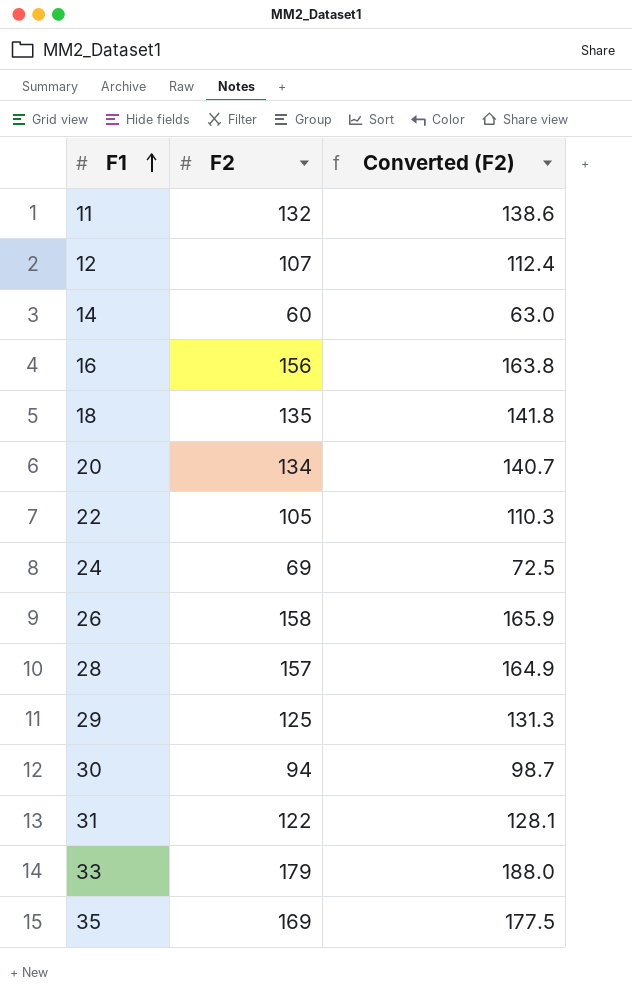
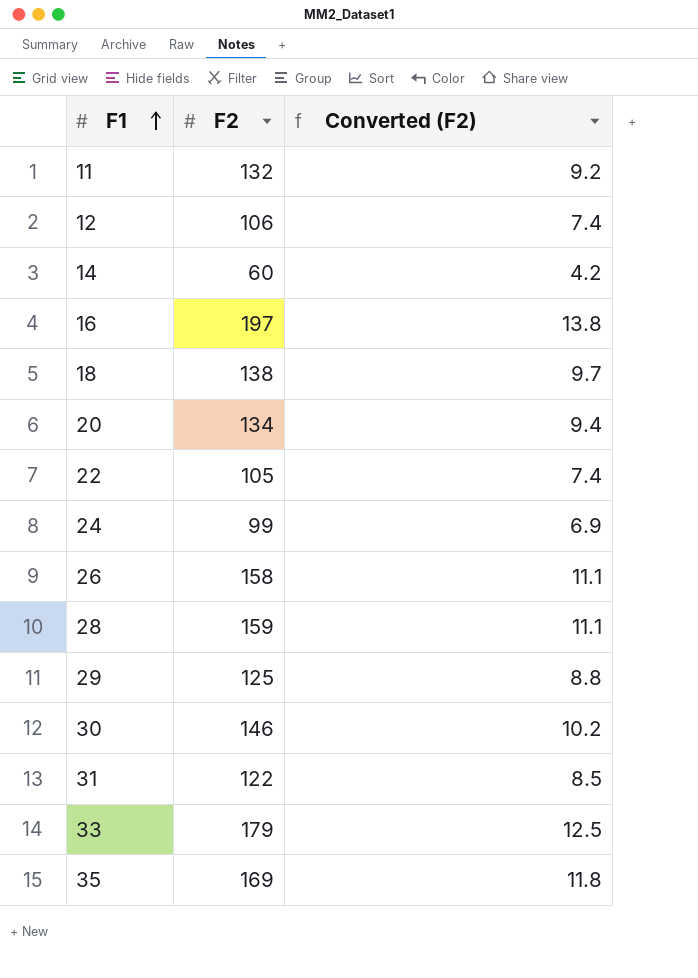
column Converted (F2) | formula: [F2] * 1.05 -> [F2] * 0.07
12 | F2: 107 -> 106
16 | F2: 156 -> 197
18 | F2: 135 -> 138
24 | F2: 69 -> 99
28 | F2: 157 -> 159
30 | F2: 94 -> 146

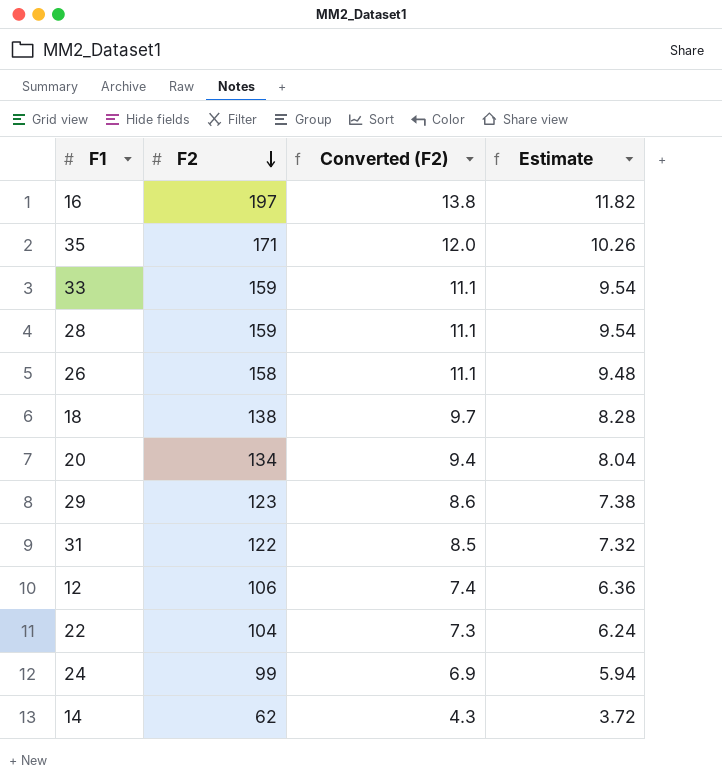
row order: F1 ascending -> F2 descending
column Estimate | formula: none -> [F2] * 0.06
row 11: 132 | 9.2 -> none
row 30: 146 | 10.2 -> none
35 | F2: 169 -> 171
35 | Converted (F2): 11.8 -> 12.0
33 | F2: 179 -> 159
33 | Converted (F2): 12.5 -> 11.1
29 | F2: 125 -> 123
29 | Converted (F2): 8.8 -> 8.6
22 | F2: 105 -> 104
22 | Converted (F2): 7.4 -> 7.3
14 | F2: 60 -> 62
14 | Converted (F2): 4.2 -> 4.3

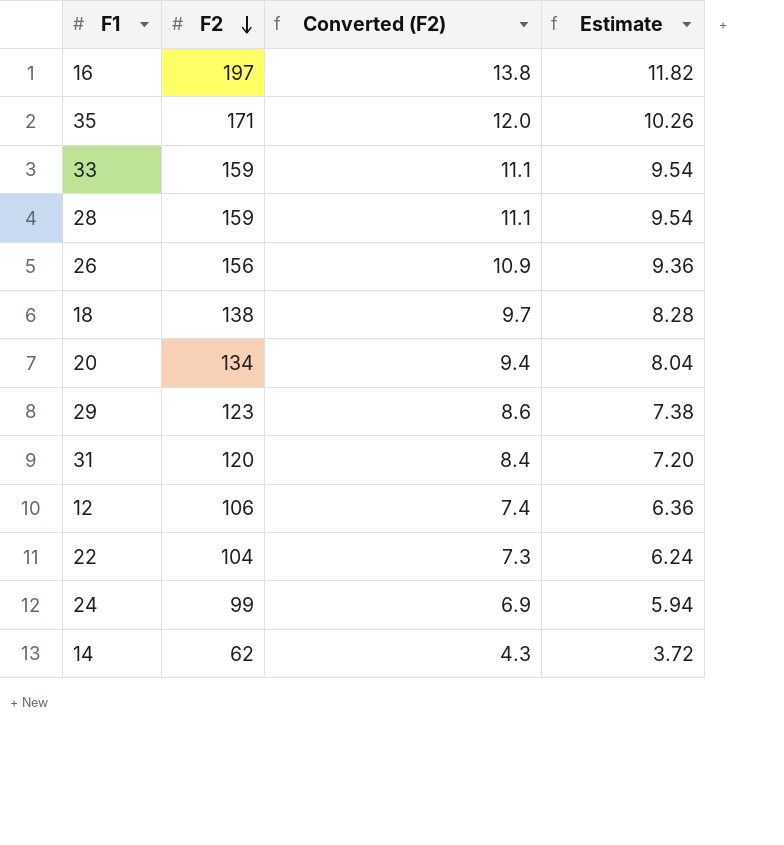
26 | F2: 158 -> 156
26 | Converted (F2): 11.1 -> 10.9
26 | Estimate: 9.48 -> 9.36
31 | F2: 122 -> 120
31 | Converted (F2): 8.5 -> 8.4
31 | Estimate: 7.32 -> 7.20

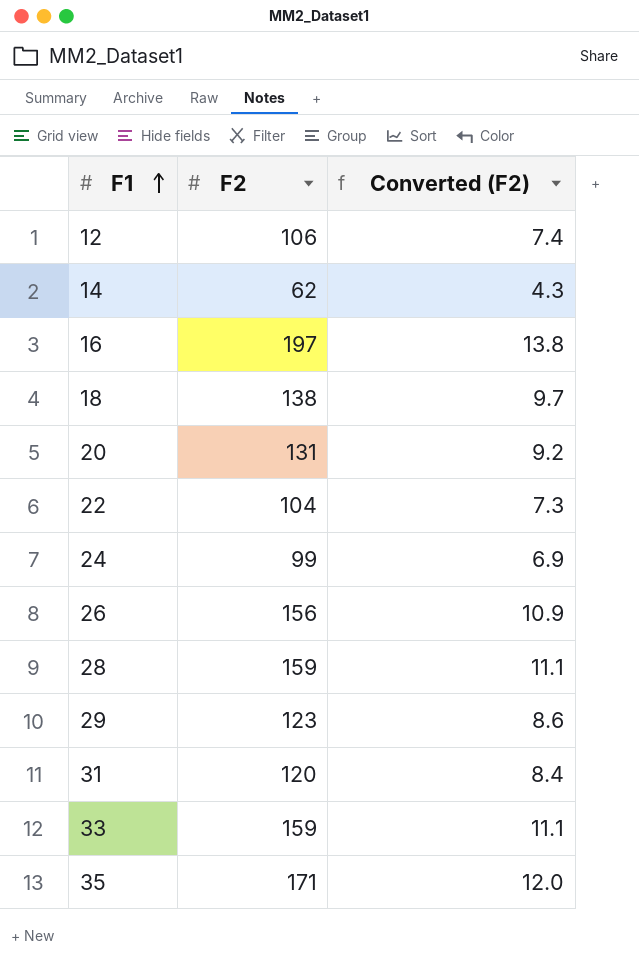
row order: F2 descending -> F1 ascending
column Estimate | formula: [F2] * 0.06 -> none
20 | F2: 134 -> 131
20 | Converted (F2): 9.4 -> 9.2

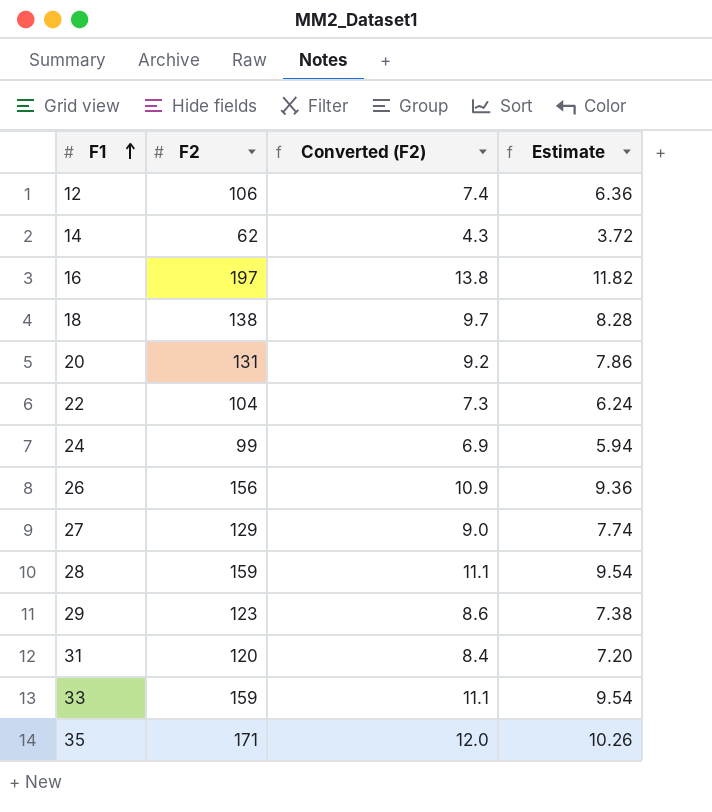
column Estimate | formula: none -> [F2] * 0.06
row 27: none -> 129 | 9.0 | 7.74

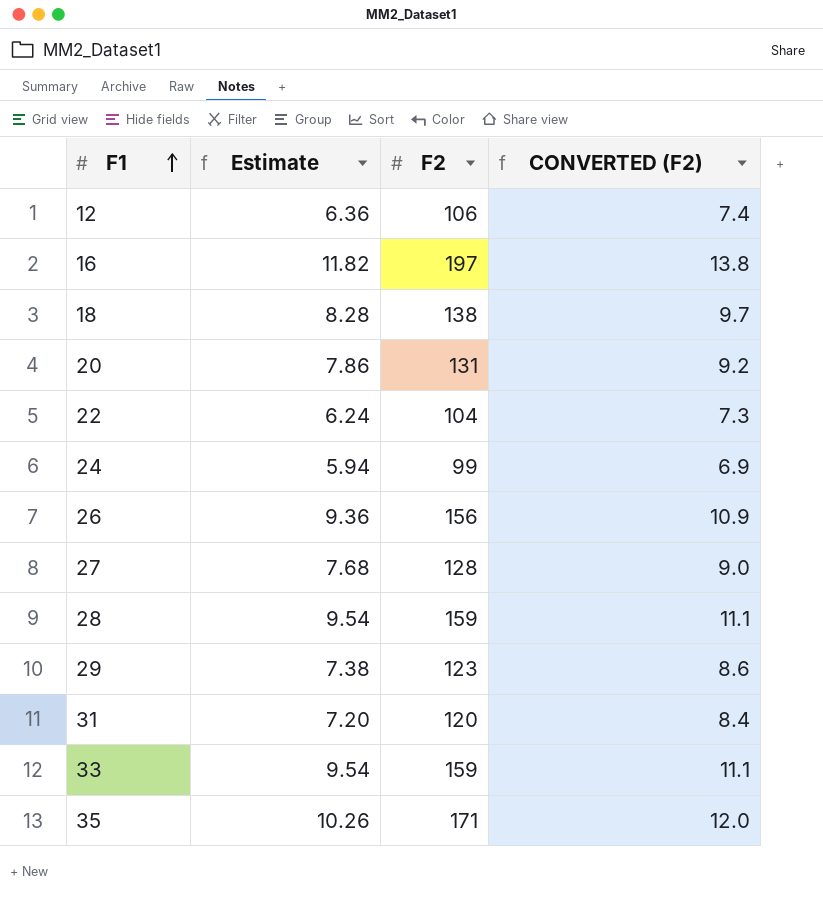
column Estimate | position: 4 -> 2
column name: Converted (F2) -> CONVERTED (F2)
row 14: 62 | 4.3 | 3.72 -> none
27 | Estimate: 7.74 -> 7.68
27 | F2: 129 -> 128

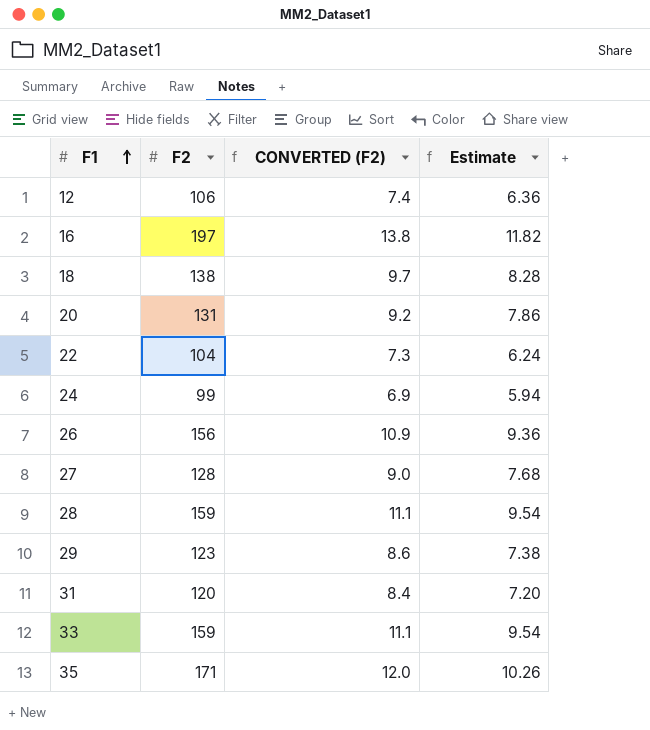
column Estimate | position: 2 -> 4

